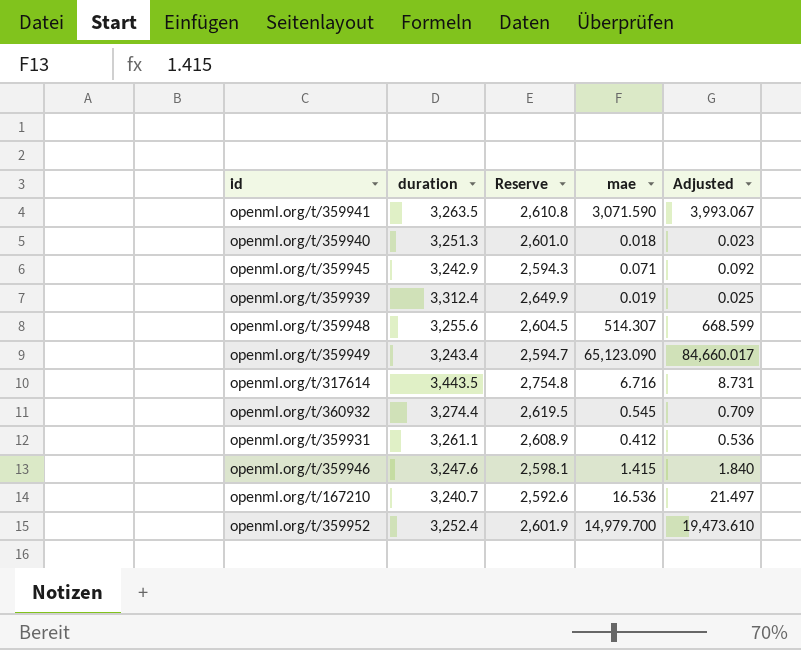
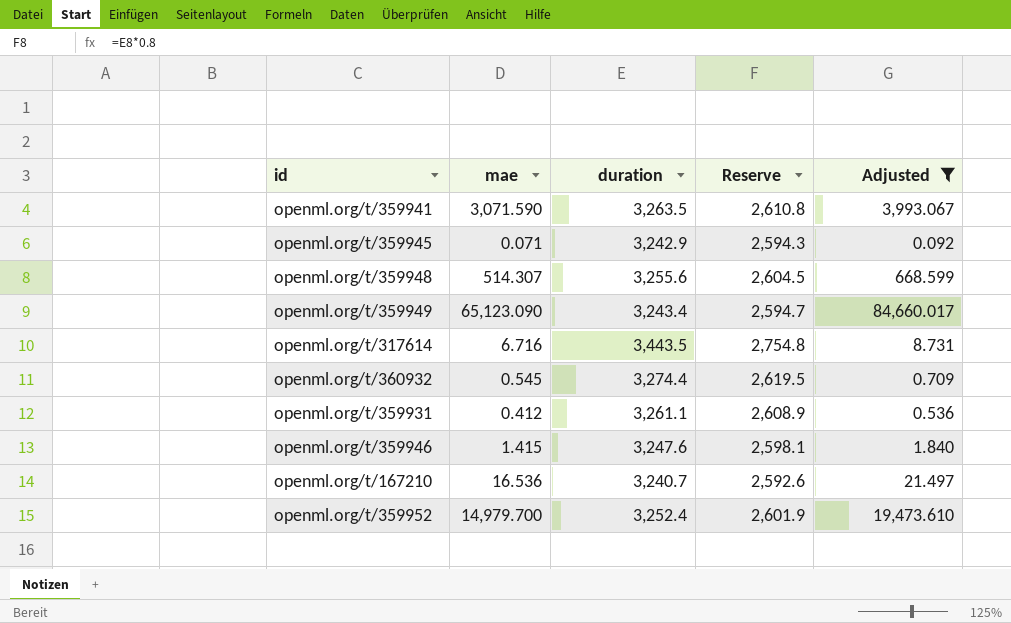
filter: none -> Adjusted >= 0.092
column mae | position: 4 -> 2

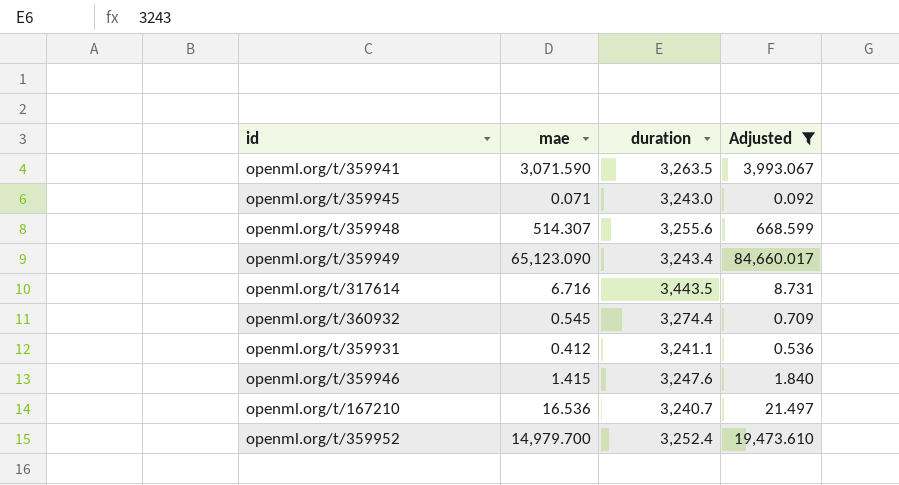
column Reserve | formula: [duration] * 0.8 -> none
openml.org/t/359945 | duration: 3,242.9 -> 3,243.0
openml.org/t/359931 | duration: 3,261.1 -> 3,241.1

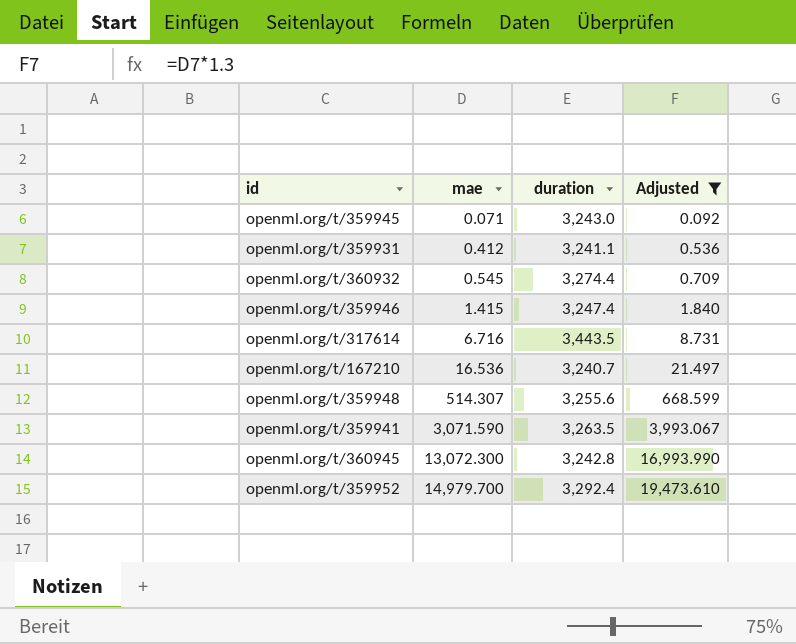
row order: none -> mae ascending
row openml.org/t/359949: 65,123.090 | 3,243.4 | 84,660.017 -> none
openml.org/t/359946 | duration: 3,247.6 -> 3,247.4
row openml.org/t/360945: none -> 13,072.300 | 3,242.8 | 16,993.990
openml.org/t/359952 | duration: 3,252.4 -> 3,292.4

